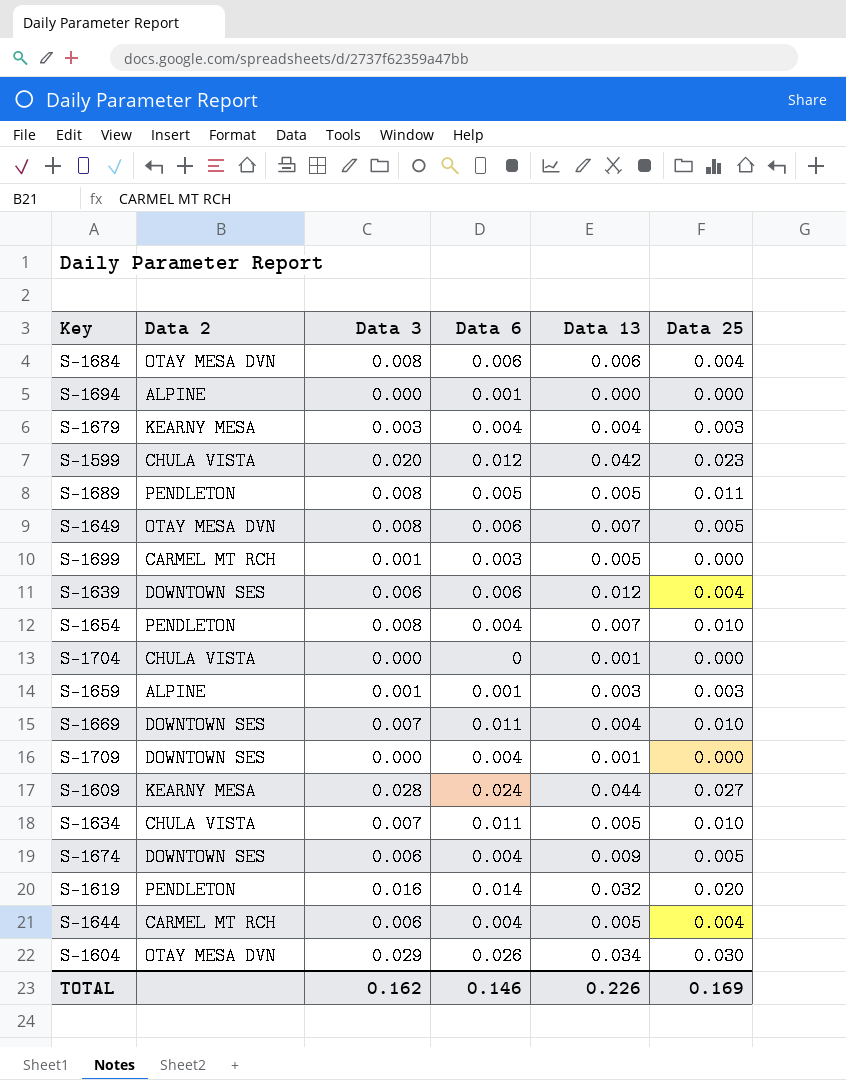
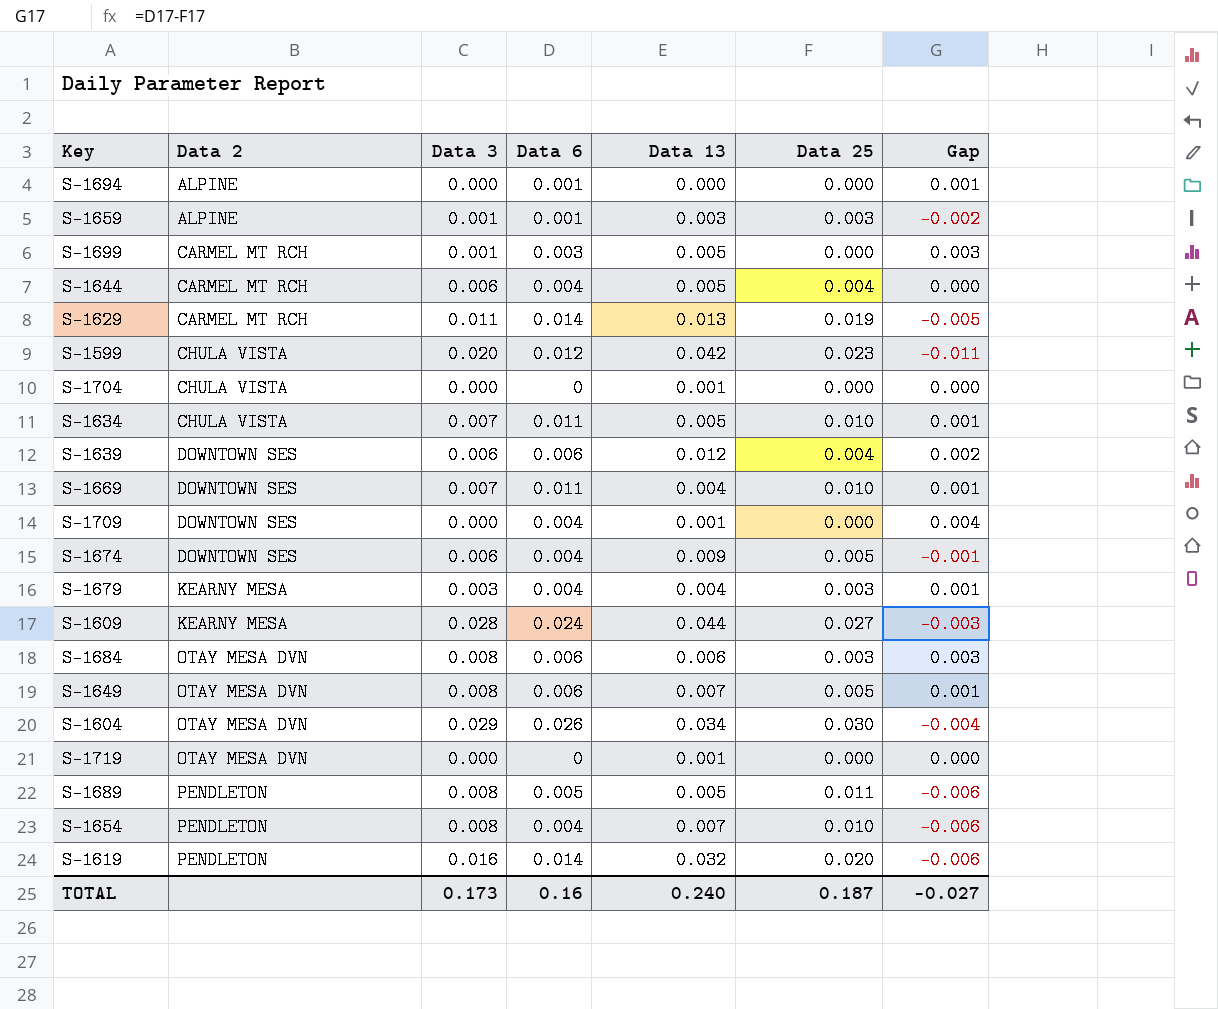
row order: none -> Data 2 ascending
column Gap | formula: none -> [Data 6] - [Data 25]
row S-1629: none -> CARMEL MT RCH | 0.011 | 0.014 | 0.013 | 0.019 | -0.005
S-1684 | Data 25: 0.004 -> 0.003
row S-1719: none -> OTAY MESA DVN | 0.000 | 0 | 0.001 | 0.000 | 0.000
TOTAL | Data 3: 0.162 -> 0.173
TOTAL | Data 6: 0.146 -> 0.16
TOTAL | Data 13: 0.226 -> 0.240
TOTAL | Data 25: 0.169 -> 0.187

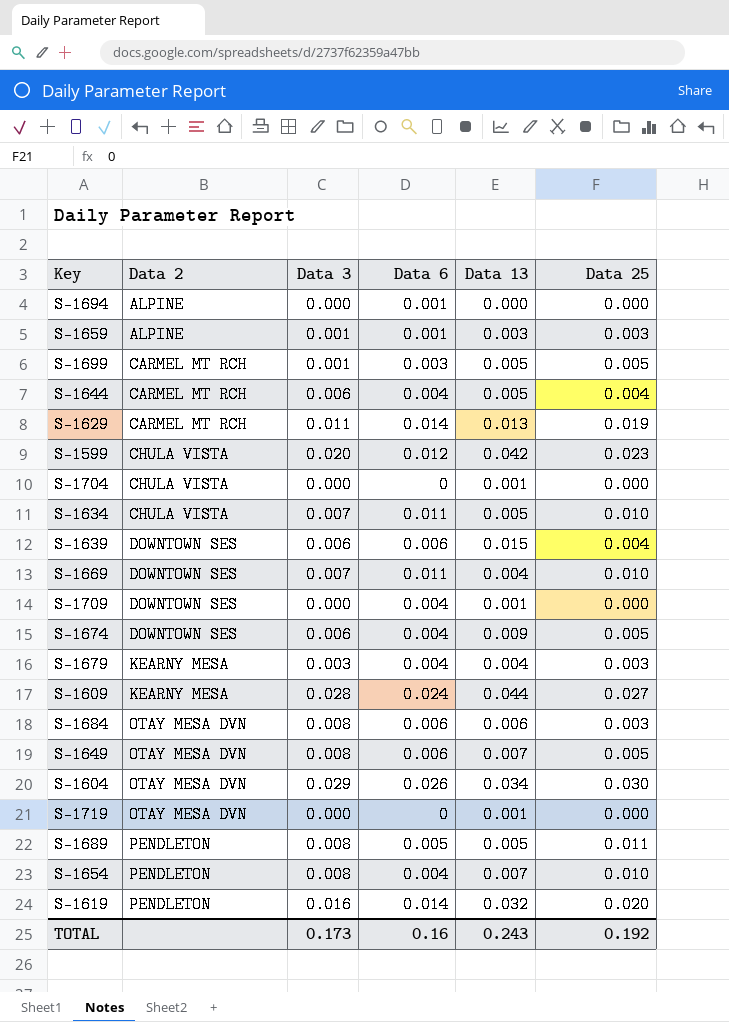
column Gap | formula: [Data 6] - [Data 25] -> none
S-1699 | Data 25: 0.000 -> 0.005
S-1639 | Data 13: 0.012 -> 0.015
TOTAL | Data 13: 0.240 -> 0.243
TOTAL | Data 25: 0.187 -> 0.192

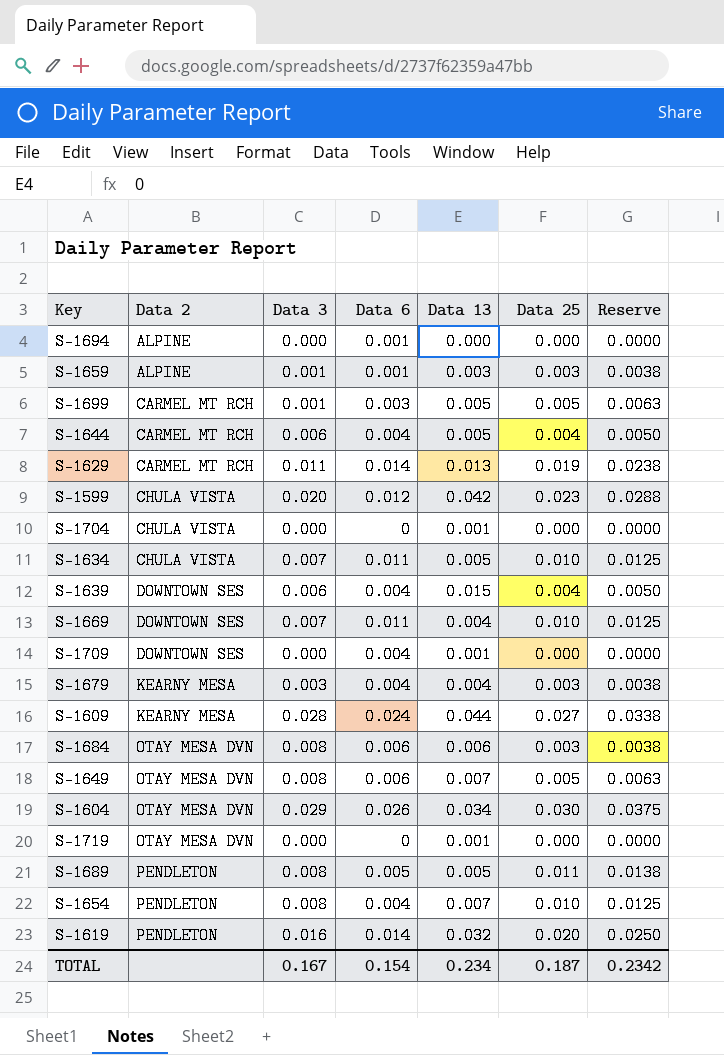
column Reserve | formula: none -> [Data 25] * 1.25
row S-1674: DOWNTOWN SES | 0.006 | 0.004 | 0.009 | 0.005 -> none
S-1639 | Data 6: 0.006 -> 0.004
TOTAL | Data 3: 0.173 -> 0.167
TOTAL | Data 6: 0.16 -> 0.154
TOTAL | Data 13: 0.243 -> 0.234
TOTAL | Data 25: 0.192 -> 0.187

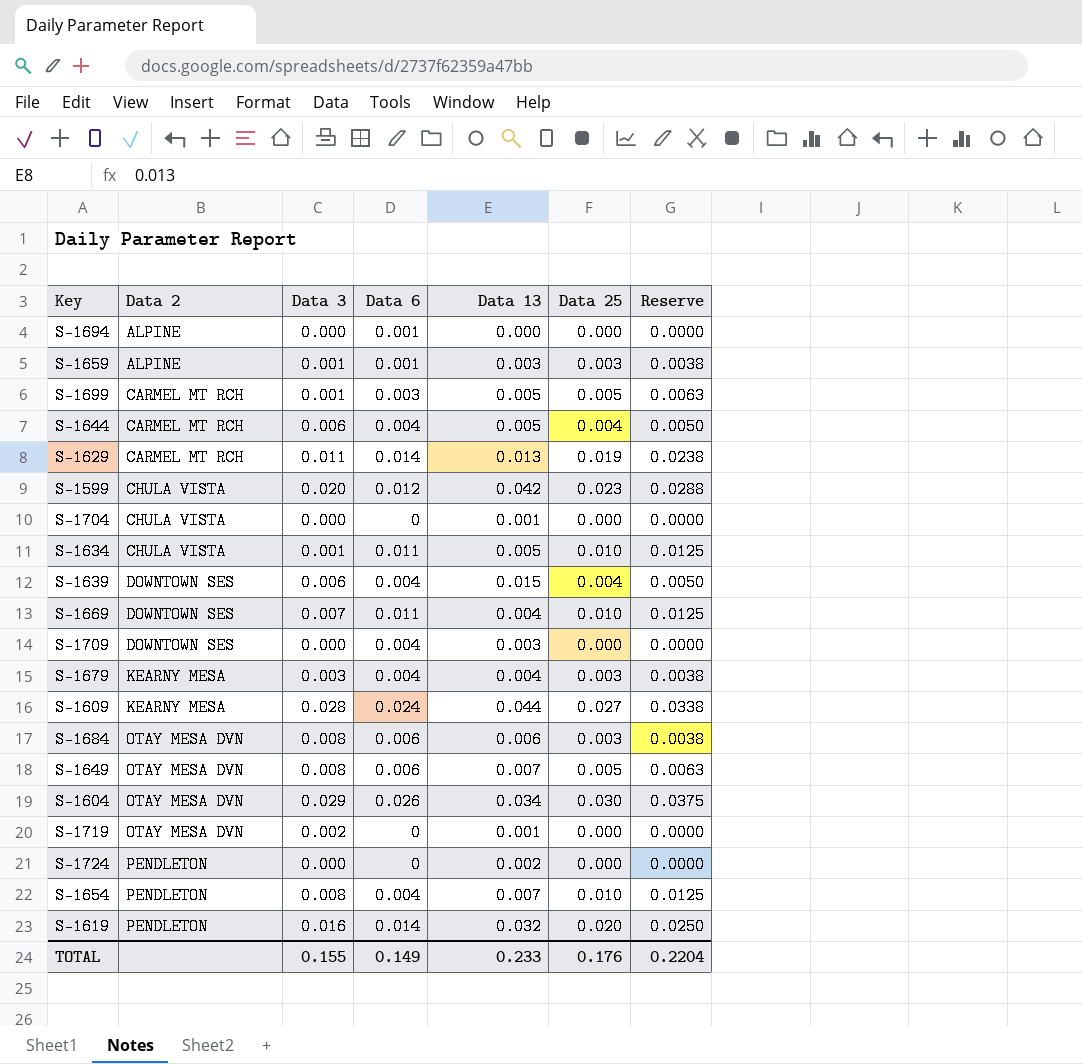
row S-1689: PENDLETON | 0.008 | 0.005 | 0.005 | 0.011 | 0.0138 -> none
S-1634 | Data 3: 0.007 -> 0.001
S-1709 | Data 13: 0.001 -> 0.003
S-1719 | Data 3: 0.000 -> 0.002
row S-1724: none -> PENDLETON | 0.000 | 0 | 0.002 | 0.000 | 0.0000
TOTAL | Data 3: 0.167 -> 0.155
TOTAL | Data 6: 0.154 -> 0.149
TOTAL | Data 13: 0.234 -> 0.233
TOTAL | Data 25: 0.187 -> 0.176
TOTAL | Reserve: 0.2342 -> 0.2204

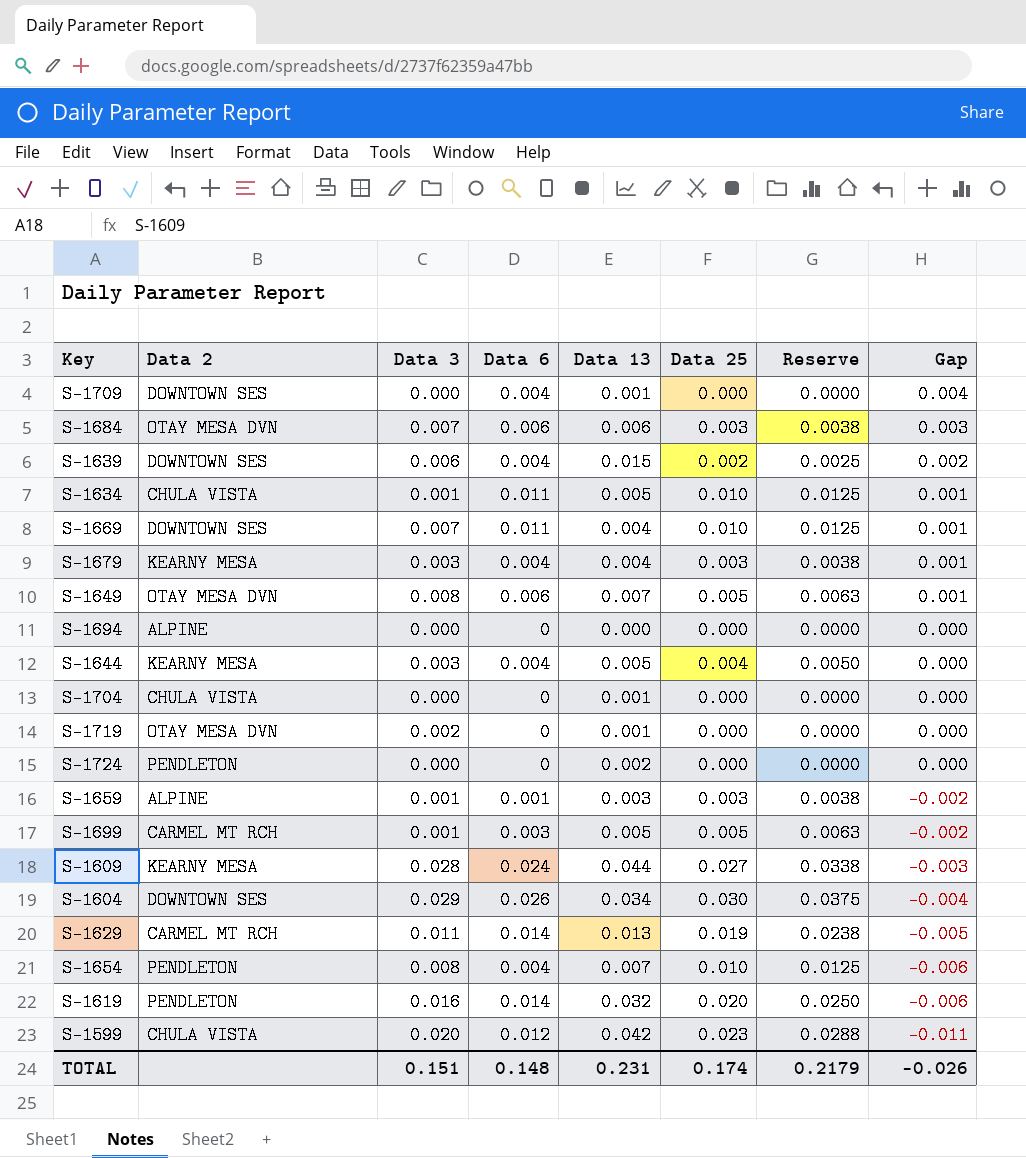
row order: Data 2 ascending -> Gap descending
column Gap | formula: none -> [Data 6] - [Data 25]
S-1709 | Data 13: 0.003 -> 0.001
S-1684 | Data 3: 0.008 -> 0.007
S-1639 | Data 25: 0.004 -> 0.002
S-1639 | Reserve: 0.0050 -> 0.0025
S-1694 | Data 6: 0.001 -> 0
S-1644 | Data 2: CARMEL MT RCH -> KEARNY MESA
S-1644 | Data 3: 0.006 -> 0.003
S-1604 | Data 2: OTAY MESA DVN -> DOWNTOWN SES
TOTAL | Data 3: 0.155 -> 0.151
TOTAL | Data 6: 0.149 -> 0.148
TOTAL | Data 13: 0.233 -> 0.231
TOTAL | Data 25: 0.176 -> 0.174
TOTAL | Reserve: 0.2204 -> 0.2179

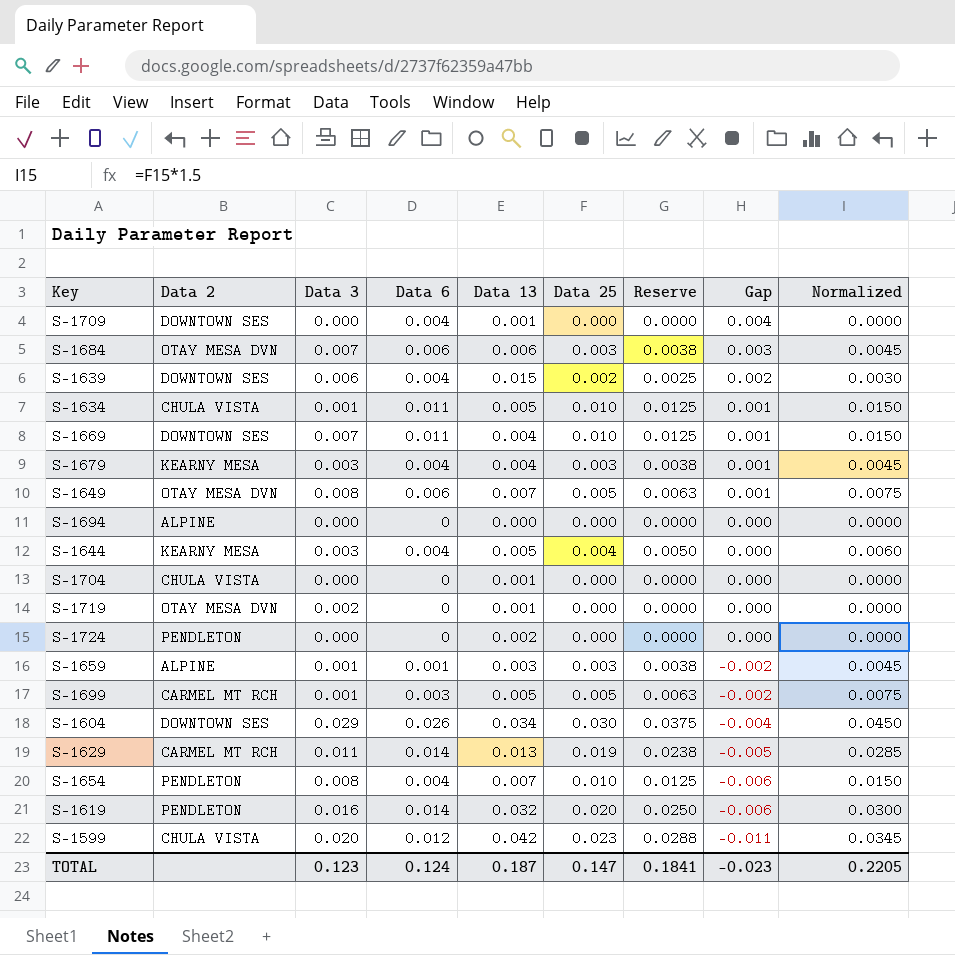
column Normalized | formula: none -> [Data 25] * 1.5
row S-1609: KEARNY MESA | 0.028 | 0.024 | 0.044 | 0.027 | 0.0338 | -0.003 -> none
TOTAL | Data 3: 0.151 -> 0.123
TOTAL | Data 6: 0.148 -> 0.124
TOTAL | Data 13: 0.231 -> 0.187
TOTAL | Data 25: 0.174 -> 0.147
TOTAL | Reserve: 0.2179 -> 0.1841
TOTAL | Gap: -0.026 -> -0.023

